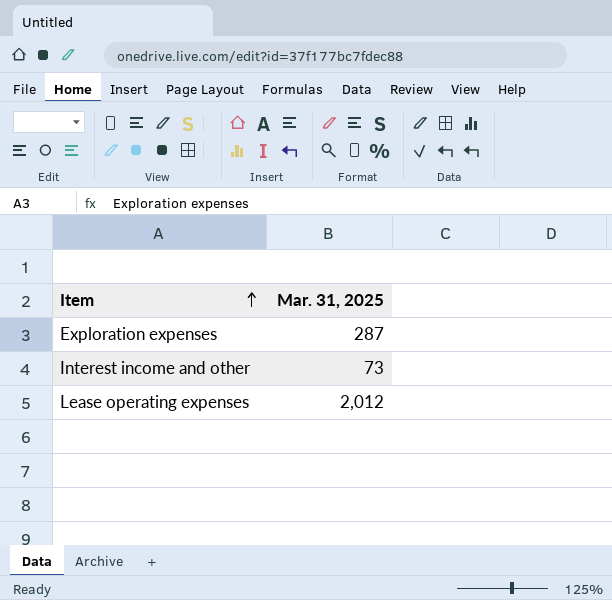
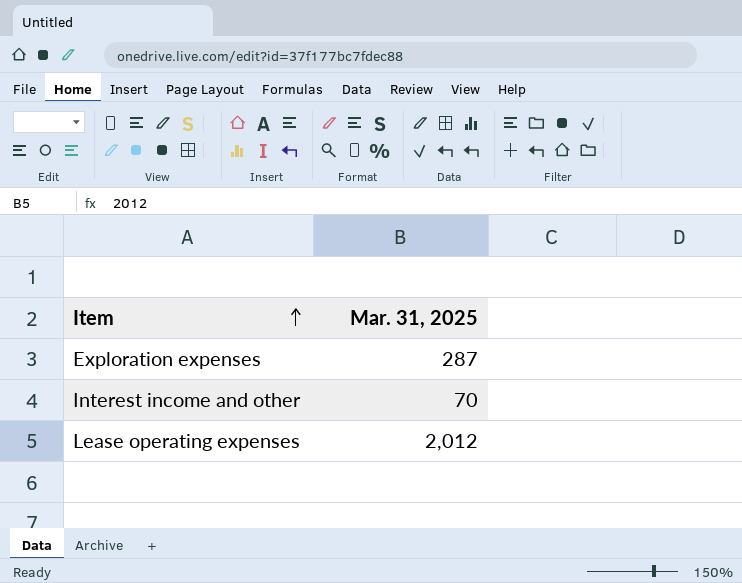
Interest income and other | Mar. 31, 2025: 73 -> 70

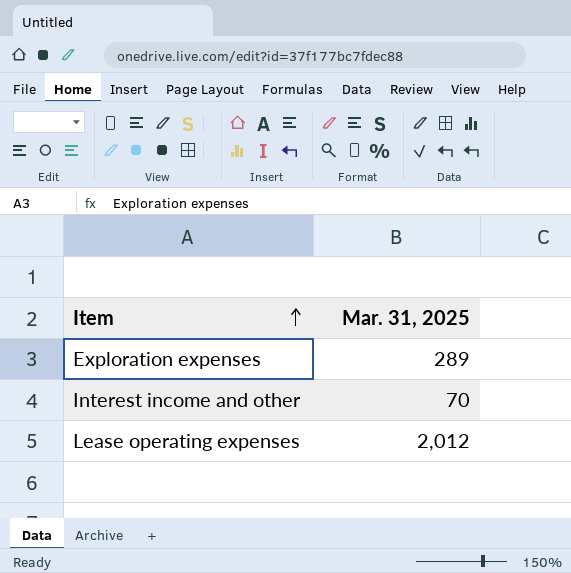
Exploration expenses | Mar. 31, 2025: 287 -> 289

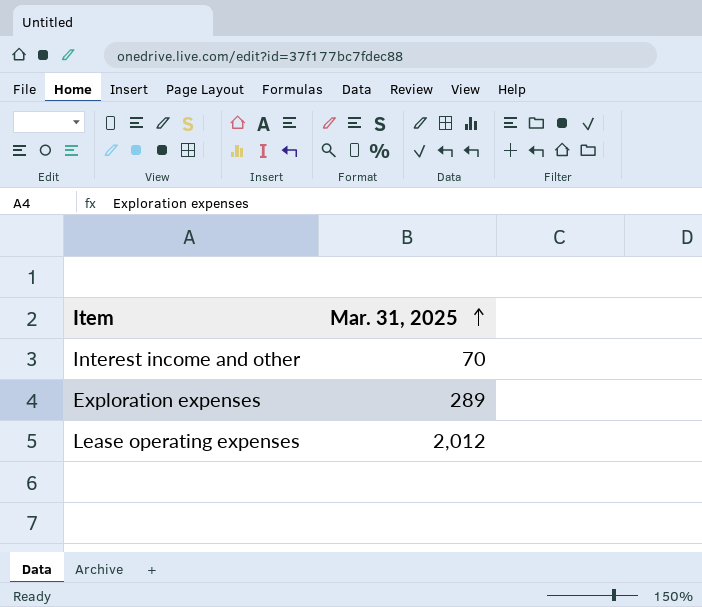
row order: Item ascending -> Mar. 31, 2025 ascending

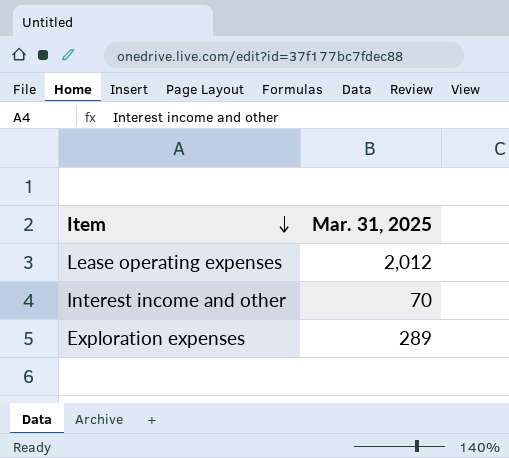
row order: Mar. 31, 2025 ascending -> Item descending

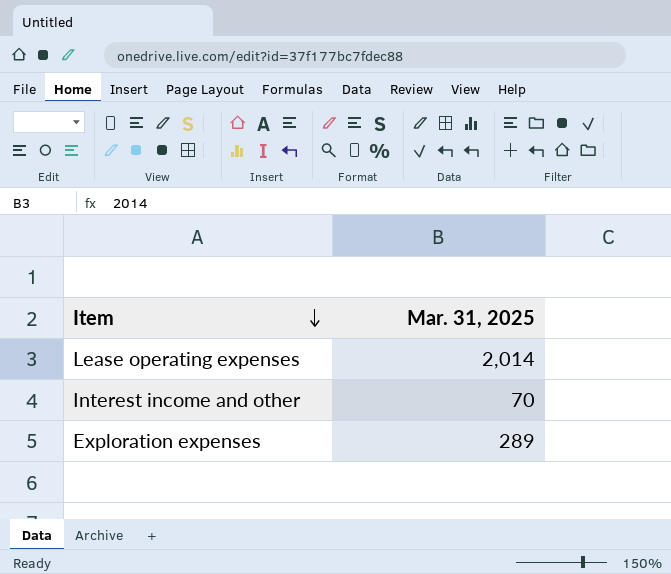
Lease operating expenses | Mar. 31, 2025: 2,012 -> 2,014

